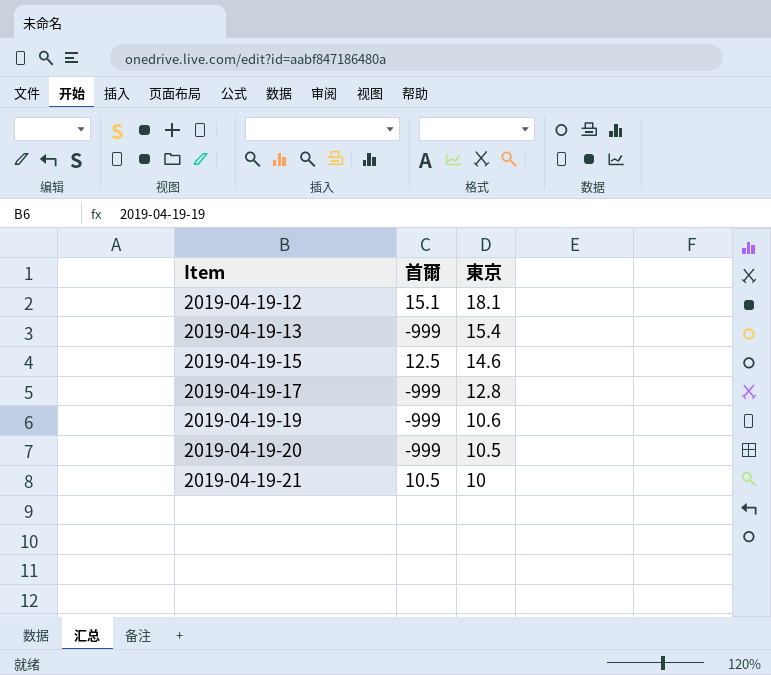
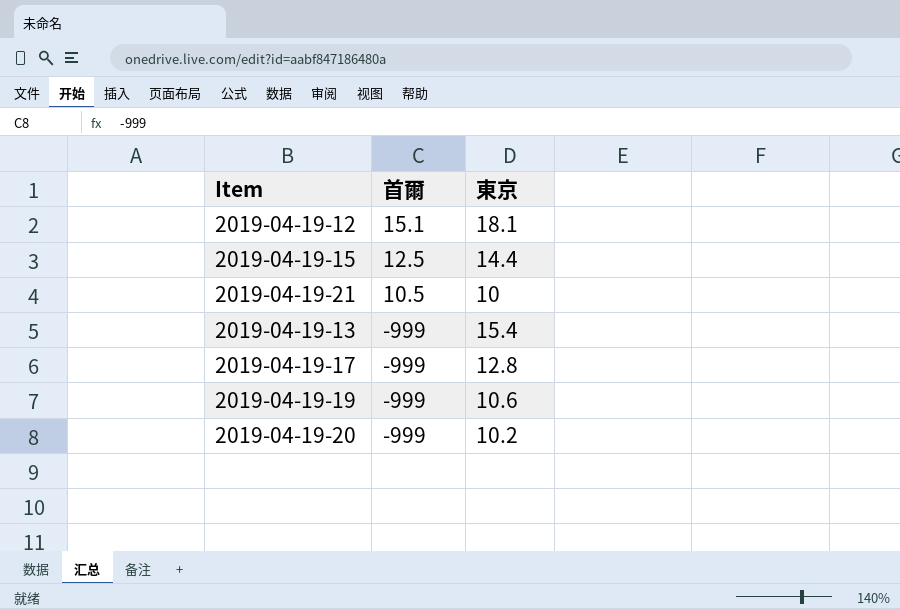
row order: Item ascending -> 首爾 descending
2019-04-19-15 | 東京: 14.6 -> 14.4
2019-04-19-20 | 東京: 10.5 -> 10.2

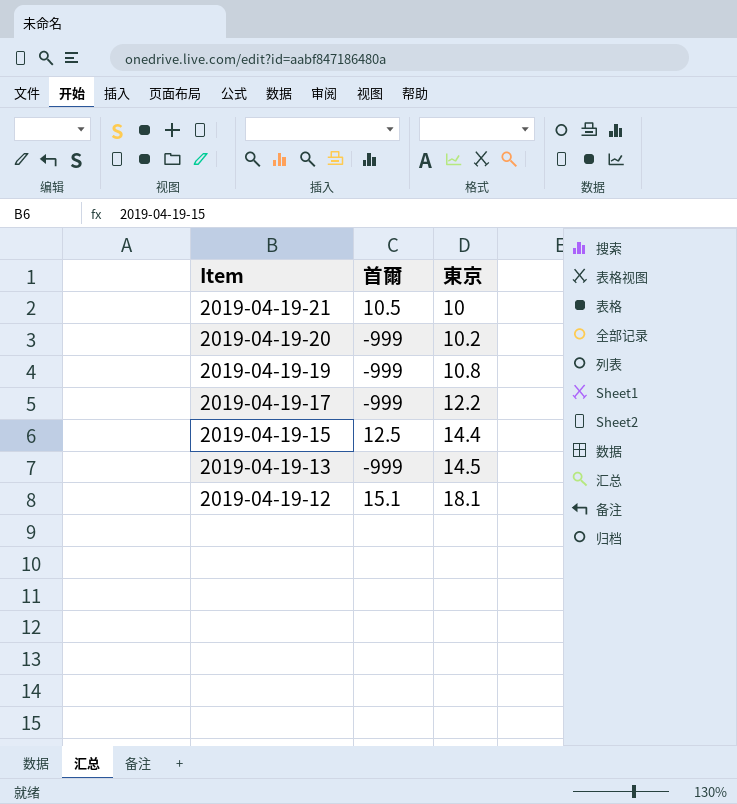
row order: 首爾 descending -> Item descending
2019-04-19-19 | 東京: 10.6 -> 10.8
2019-04-19-17 | 東京: 12.8 -> 12.2
2019-04-19-13 | 東京: 15.4 -> 14.5

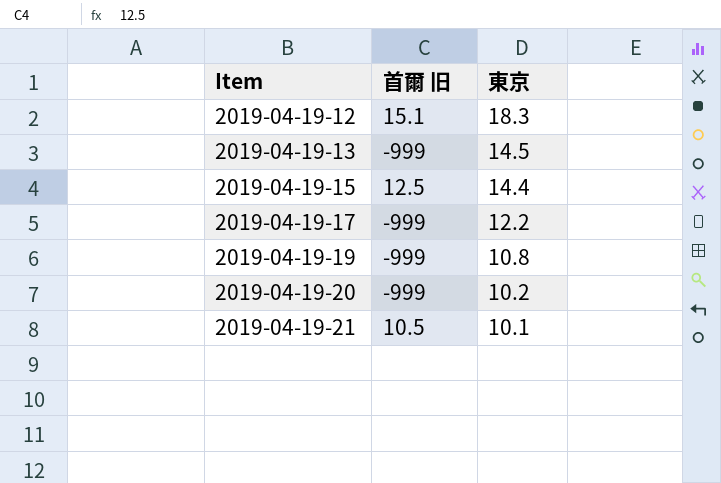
row order: Item descending -> Item ascending
column name: 首爾 -> 首爾 旧
2019-04-19-12 | 東京: 18.1 -> 18.3
2019-04-19-21 | 東京: 10 -> 10.1

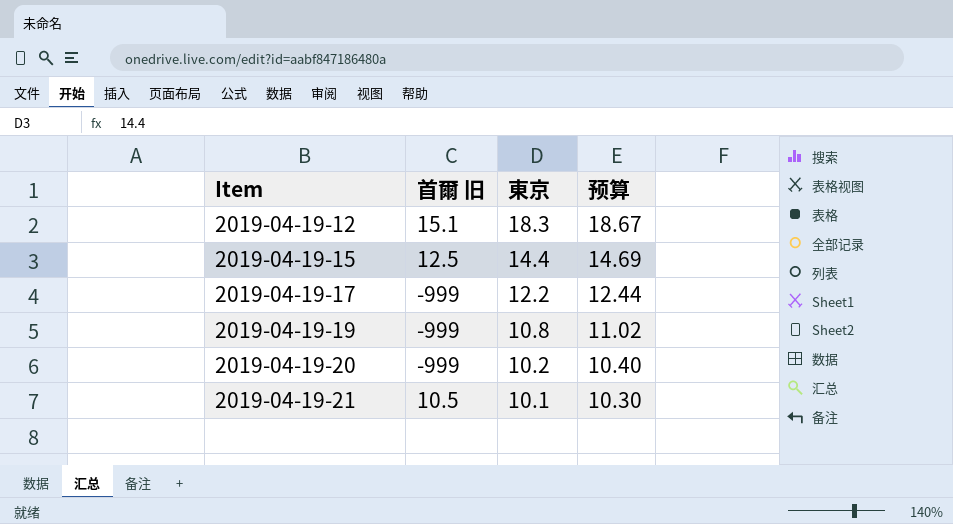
column 预算 | formula: none -> [東京] * 1.02
row 2019-04-19-13: -999 | 14.5 -> none

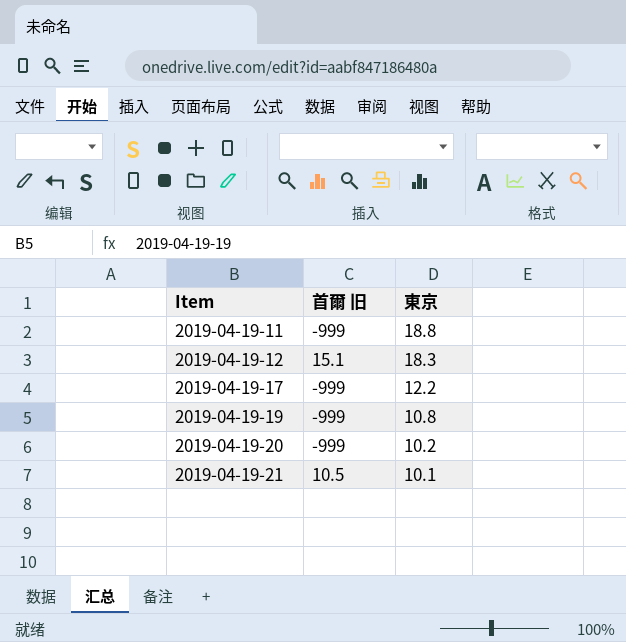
column 预算 | formula: [東京] * 1.02 -> none
row 2019-04-19-15: 12.5 | 14.4 | 14.69 -> none
row 2019-04-19-11: none -> -999 | 18.8

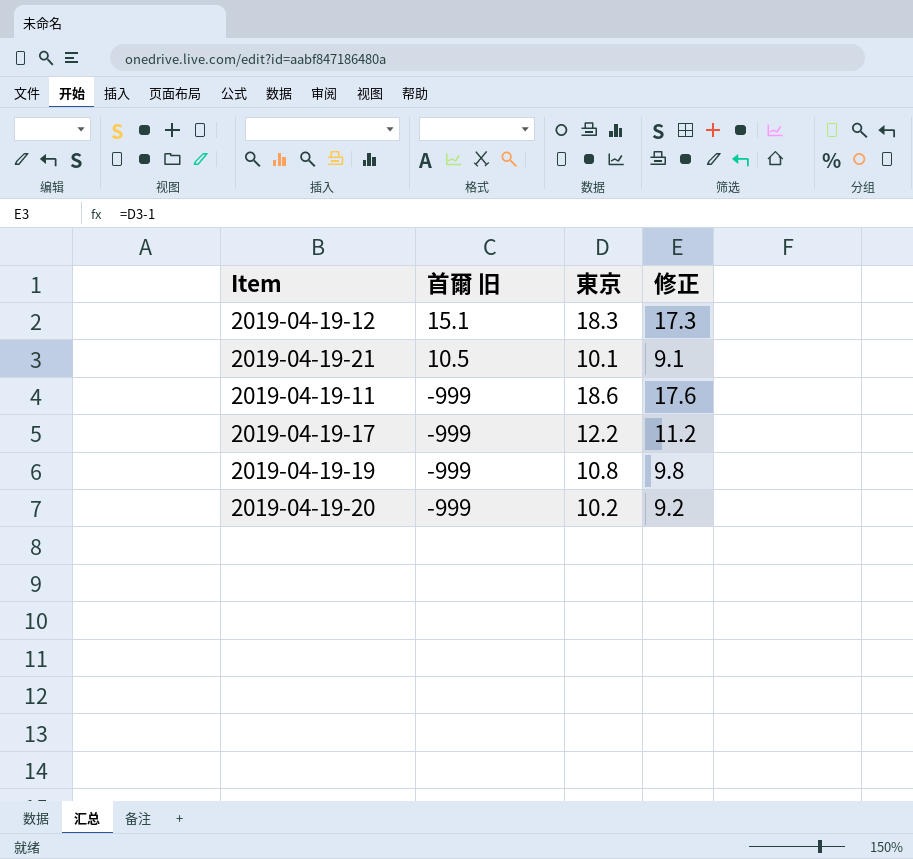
row order: Item ascending -> 首爾 旧 descending
column 修正 | formula: none -> [東京] - 1
2019-04-19-11 | 東京: 18.8 -> 18.6

